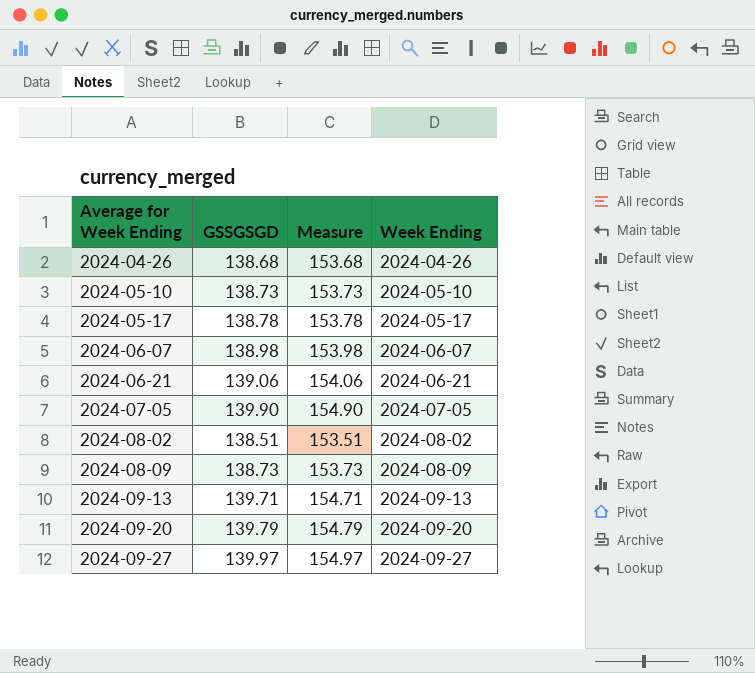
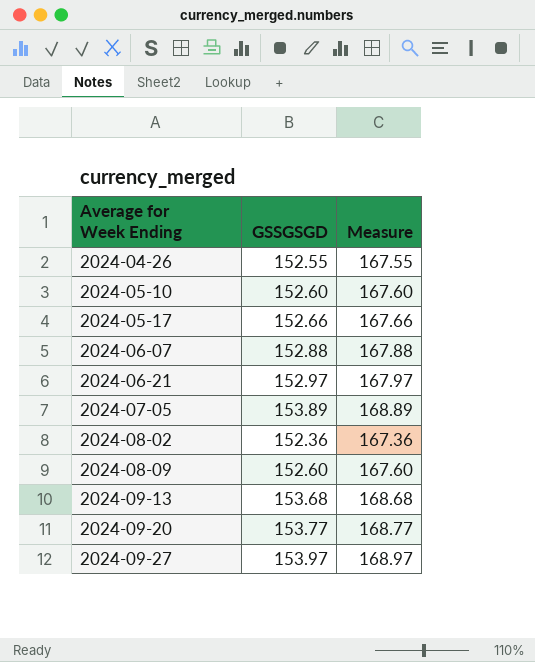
column Week Ending | position: 4 -> none
2024-04-26 | GSSGSGD: 138.68 -> 152.55
2024-04-26 | Measure: 153.68 -> 167.55
2024-05-10 | GSSGSGD: 138.73 -> 152.60
2024-05-10 | Measure: 153.73 -> 167.60
2024-05-17 | GSSGSGD: 138.78 -> 152.66
2024-05-17 | Measure: 153.78 -> 167.66
2024-06-07 | GSSGSGD: 138.98 -> 152.88
2024-06-07 | Measure: 153.98 -> 167.88
2024-06-21 | GSSGSGD: 139.06 -> 152.97
2024-06-21 | Measure: 154.06 -> 167.97
2024-07-05 | GSSGSGD: 139.90 -> 153.89
2024-07-05 | Measure: 154.90 -> 168.89
2024-08-02 | GSSGSGD: 138.51 -> 152.36
2024-08-02 | Measure: 153.51 -> 167.36
2024-08-09 | GSSGSGD: 138.73 -> 152.60
2024-08-09 | Measure: 153.73 -> 167.60
2024-09-13 | GSSGSGD: 139.71 -> 153.68
2024-09-13 | Measure: 154.71 -> 168.68
2024-09-20 | GSSGSGD: 139.79 -> 153.77
2024-09-20 | Measure: 154.79 -> 168.77
2024-09-27 | GSSGSGD: 139.97 -> 153.97
2024-09-27 | Measure: 154.97 -> 168.97

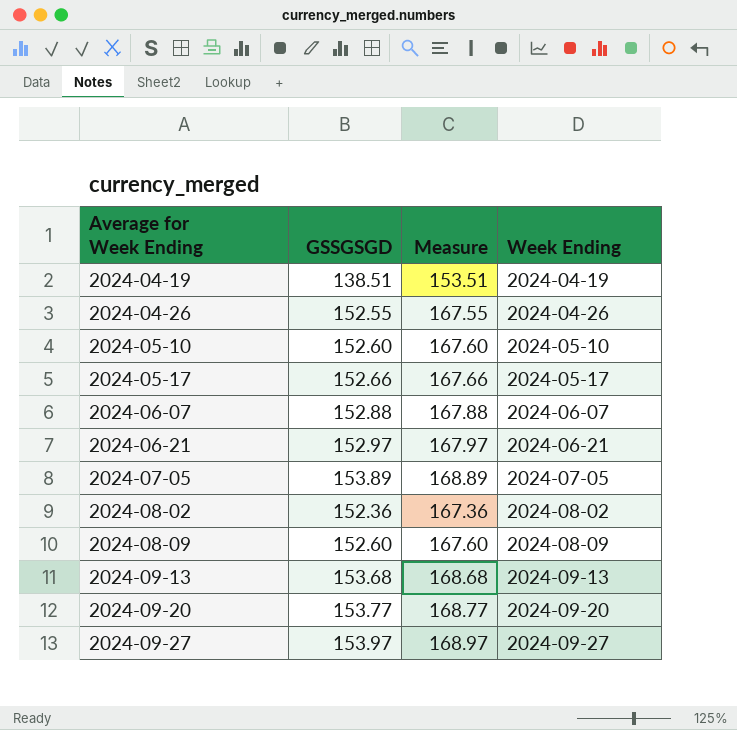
column Week Ending | position: none -> 4
row 2024-04-19: none -> 138.51 | 153.51 | 2024-04-19

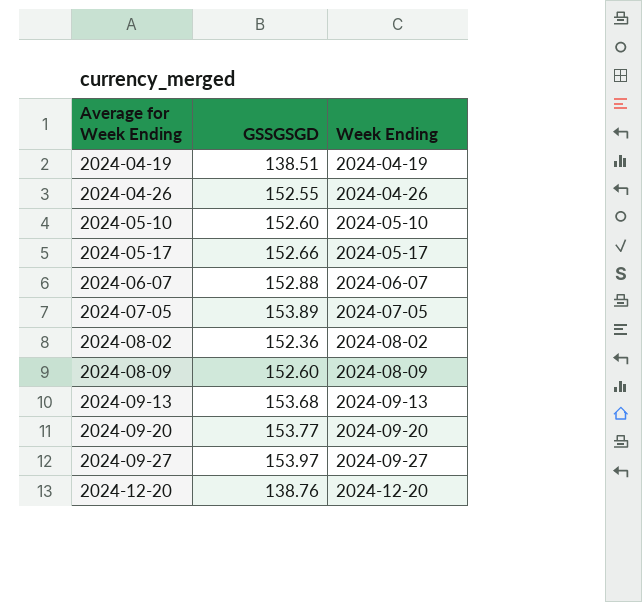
column Measure | formula: [GSSGSGD] + 15 -> none
row 2024-06-21: 152.97 | 167.97 | 2024-06-21 -> none
row 2024-12-20: none -> 138.76 | 2024-12-20

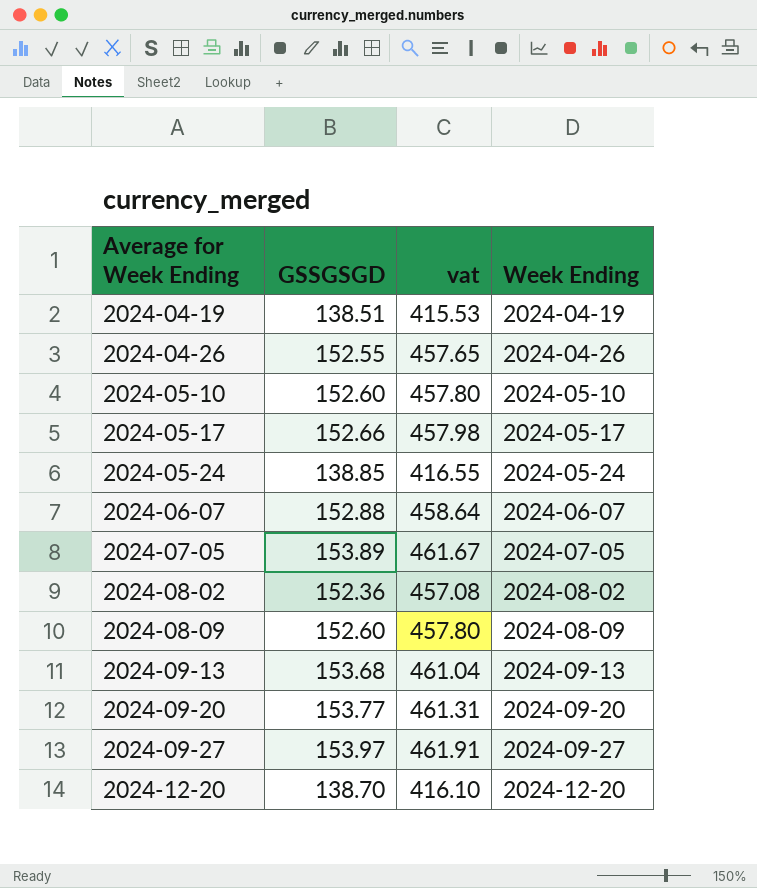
column vat | formula: none -> [GSSGSGD] * 3
row 2024-05-24: none -> 138.85 | 416.55 | 2024-05-24
2024-12-20 | GSSGSGD: 138.76 -> 138.70

